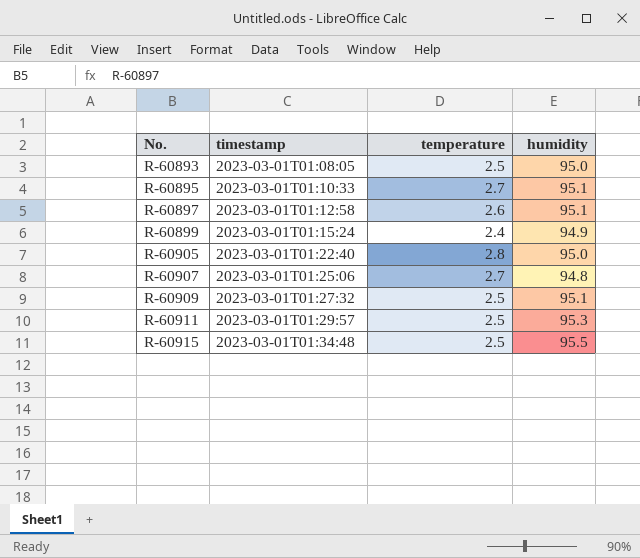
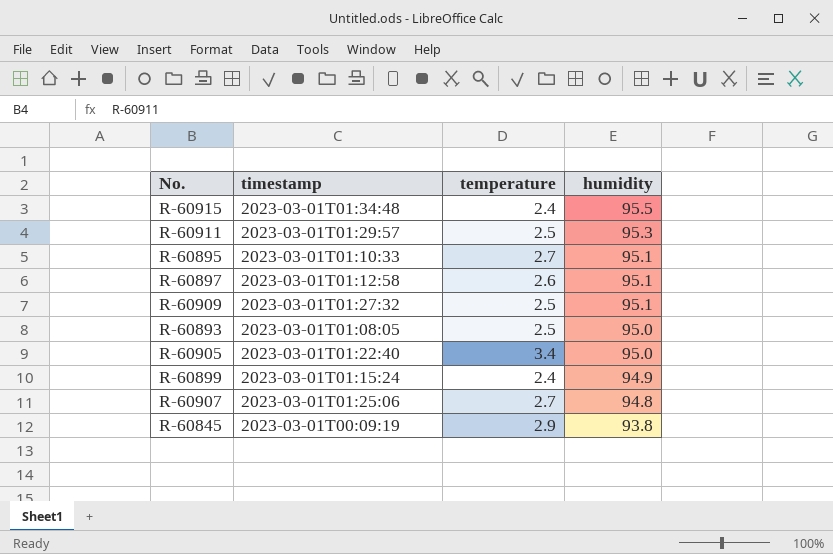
row order: No. ascending -> humidity descending
R-60915 | temperature: 2.5 -> 2.4
R-60905 | temperature: 2.8 -> 3.4
row R-60845: none -> 2023-03-01T00:09:19 | 2.9 | 93.8

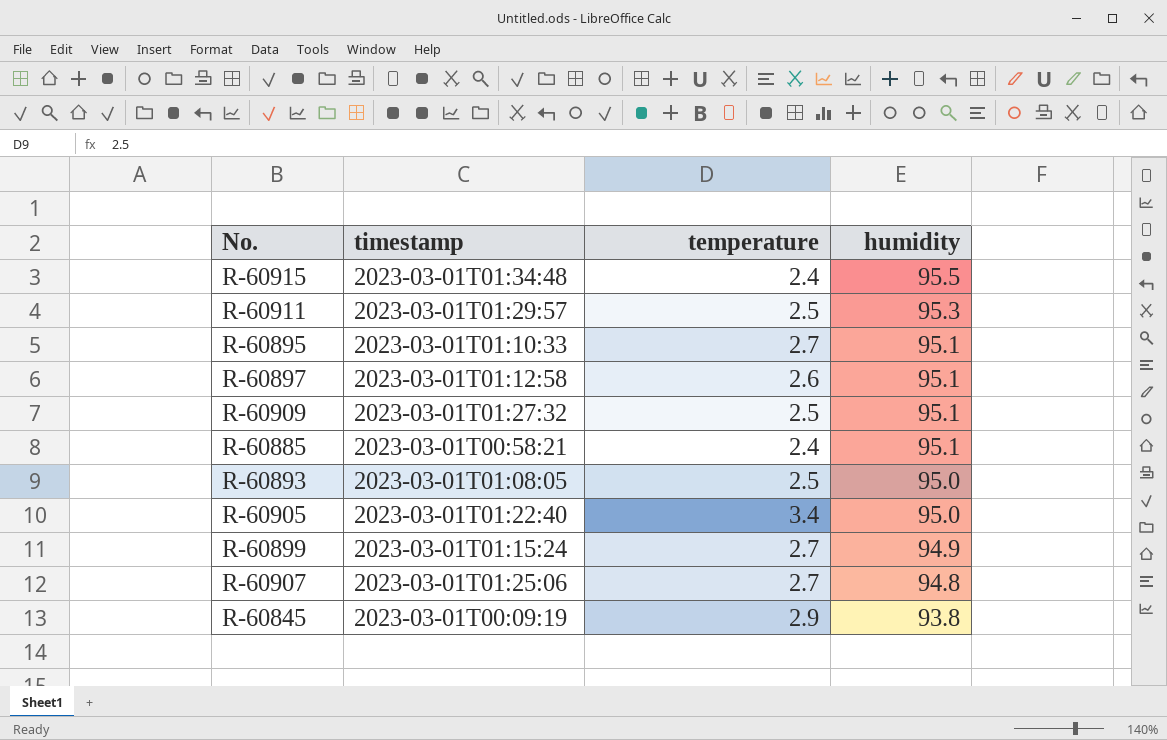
row R-60885: none -> 2023-03-01T00:58:21 | 2.4 | 95.1
R-60899 | temperature: 2.4 -> 2.7

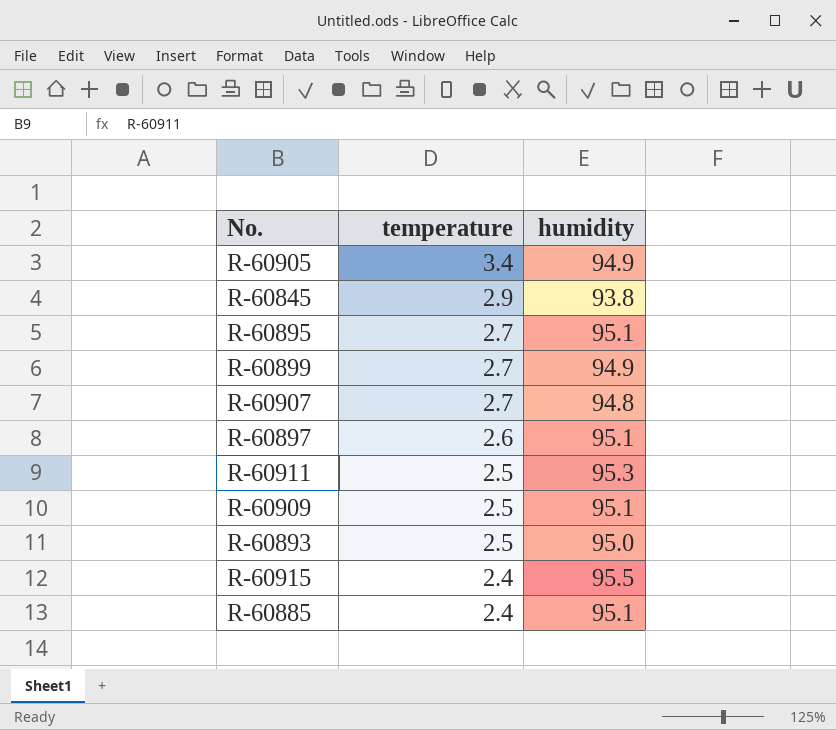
row order: humidity descending -> temperature descending
column timestamp | position: 2 -> none
R-60905 | humidity: 95.0 -> 94.9

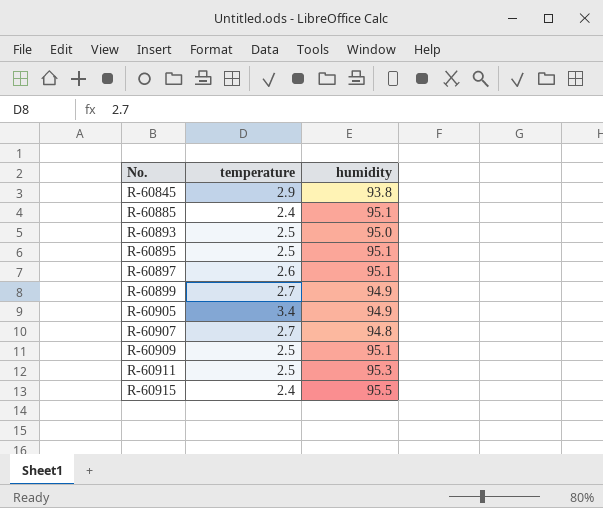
row order: temperature descending -> No. ascending
R-60895 | temperature: 2.7 -> 2.5

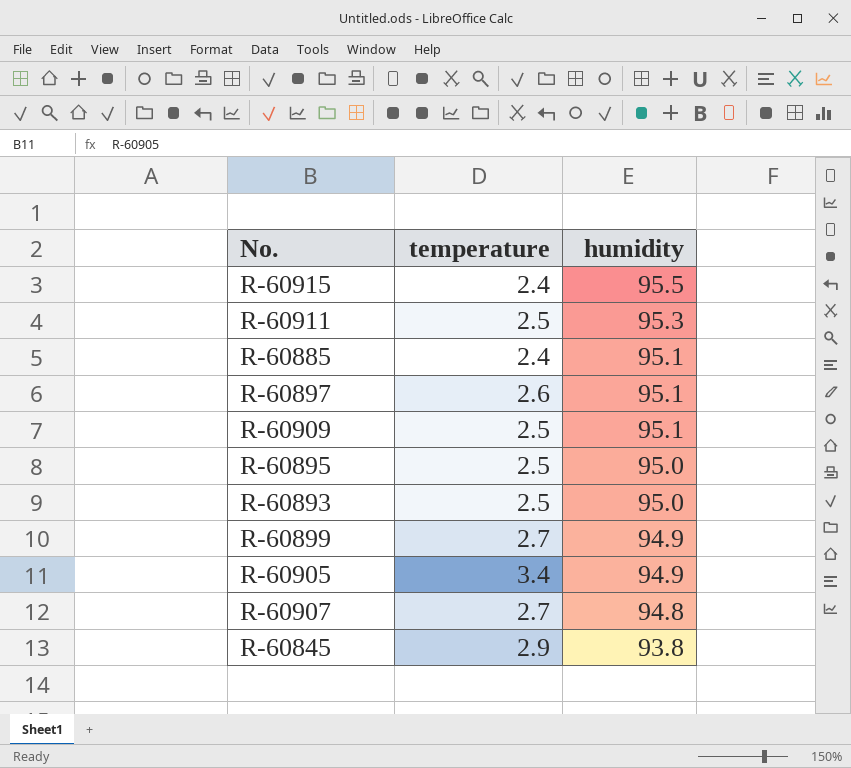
row order: No. ascending -> humidity descending
R-60895 | humidity: 95.1 -> 95.0

